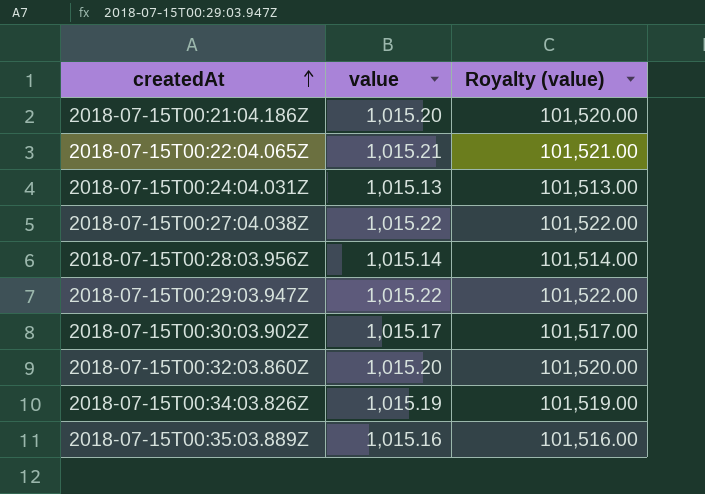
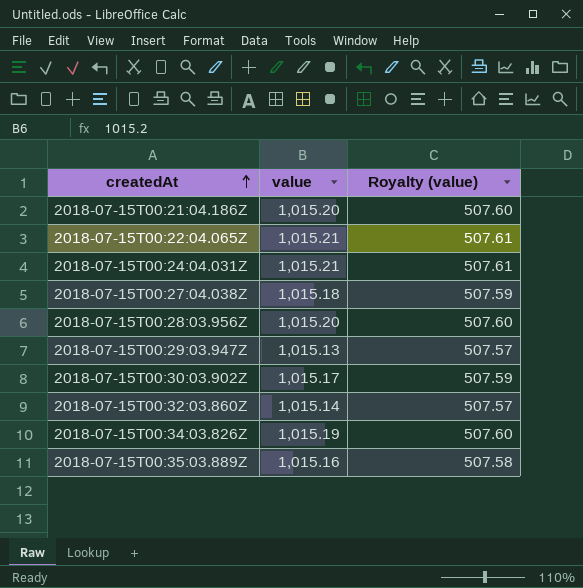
column Royalty (value) | formula: [value] * 100 -> [value] * 0.5
2018-07-15T00:24:04.031Z | value: 1,015.13 -> 1,015.21
2018-07-15T00:27:04.038Z | value: 1,015.22 -> 1,015.18
2018-07-15T00:28:03.956Z | value: 1,015.14 -> 1,015.20
2018-07-15T00:29:03.947Z | value: 1,015.22 -> 1,015.13
2018-07-15T00:32:03.860Z | value: 1,015.20 -> 1,015.14

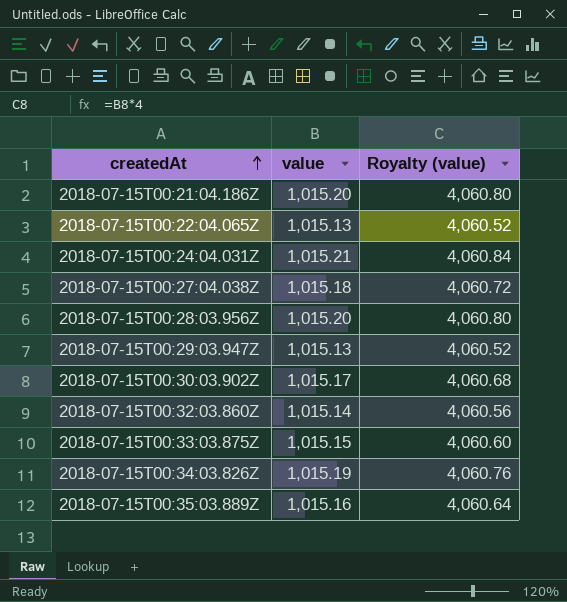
column Royalty (value) | formula: [value] * 0.5 -> [value] * 4
2018-07-15T00:22:04.065Z | value: 1,015.21 -> 1,015.13
row 2018-07-15T00:33:03.875Z: none -> 1,015.15 | 4,060.60

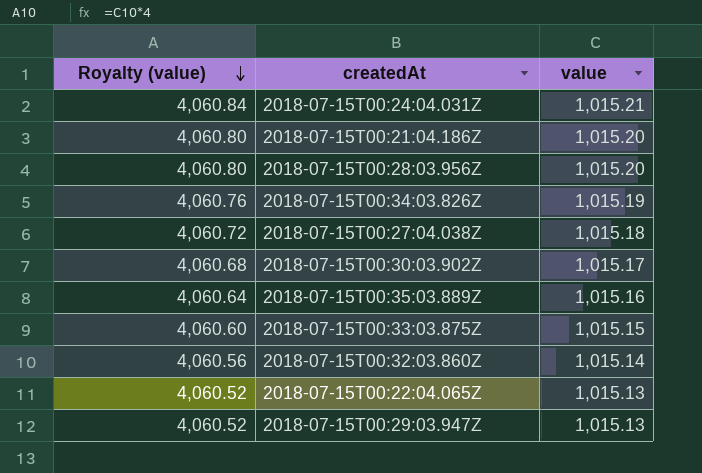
row order: createdAt ascending -> Royalty (value) descending
column Royalty (value) | position: 3 -> 1

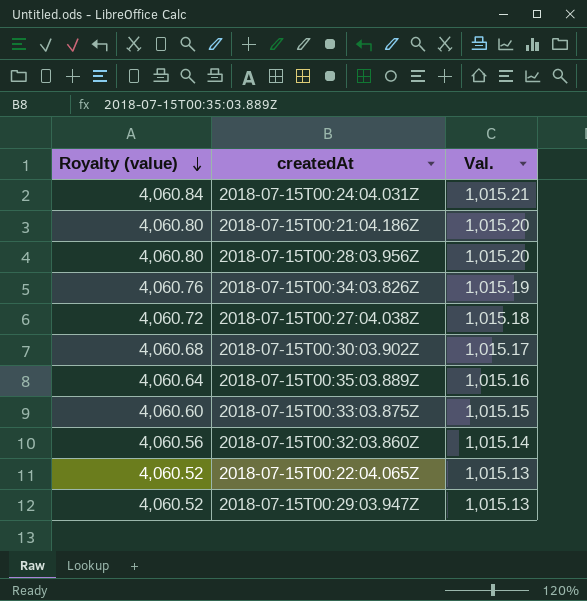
column name: value -> Val.

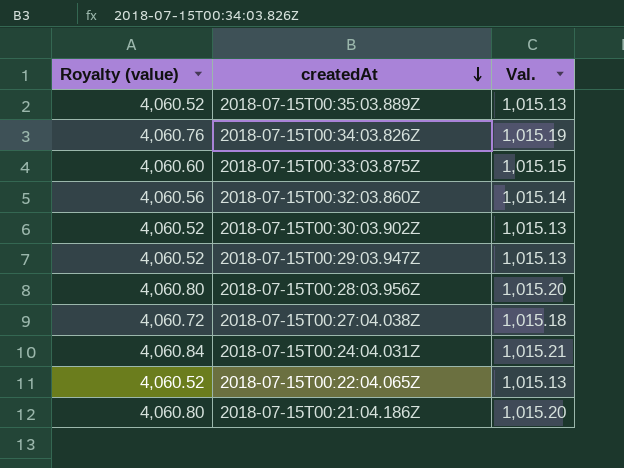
row order: Royalty (value) descending -> createdAt descending
2018-07-15T00:35:03.889Z | Royalty (value): 4,060.64 -> 4,060.52
2018-07-15T00:35:03.889Z | Val.: 1,015.16 -> 1,015.13
2018-07-15T00:30:03.902Z | Royalty (value): 4,060.68 -> 4,060.52
2018-07-15T00:30:03.902Z | Val.: 1,015.17 -> 1,015.13

